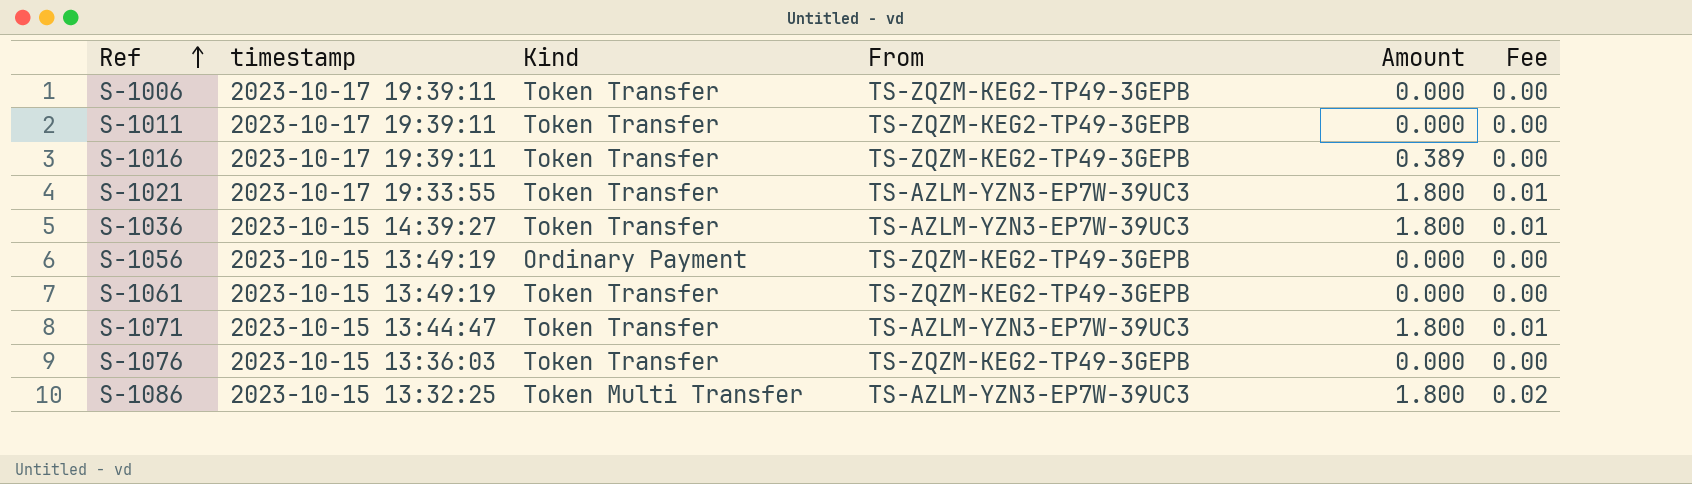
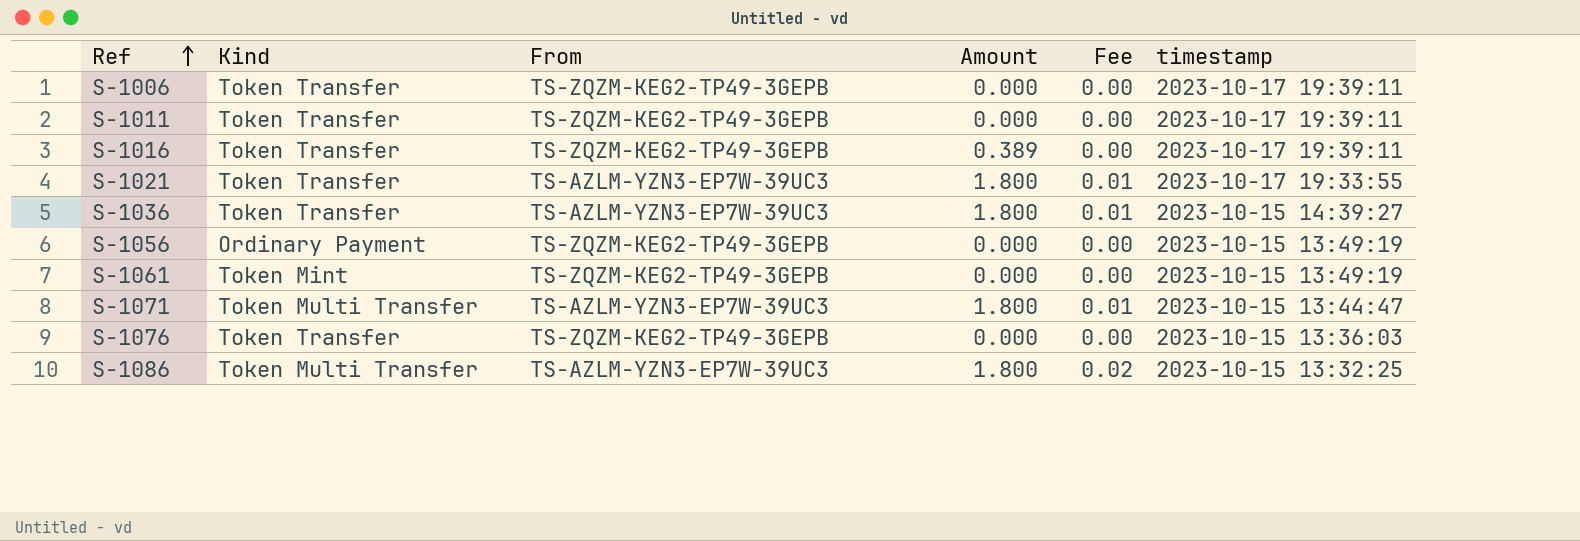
column timestamp | position: 2 -> 6
S-1061 | Kind: Token Transfer -> Token Mint
S-1071 | Kind: Token Transfer -> Token Multi Transfer

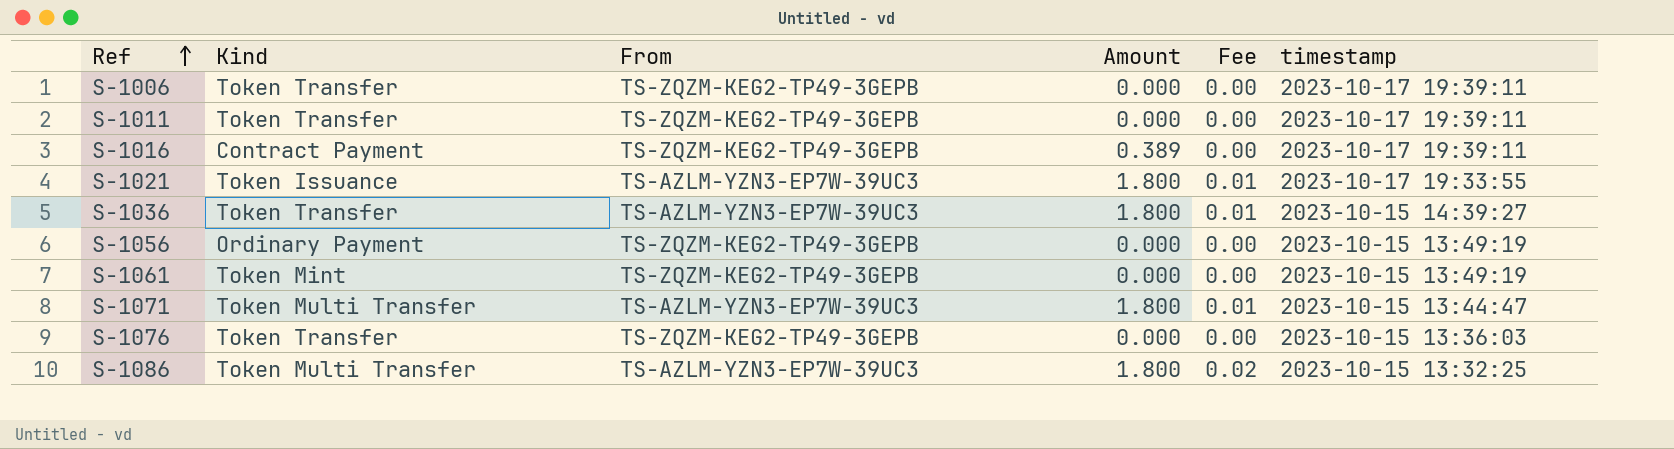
S-1016 | Kind: Token Transfer -> Contract Payment
S-1021 | Kind: Token Transfer -> Token Issuance

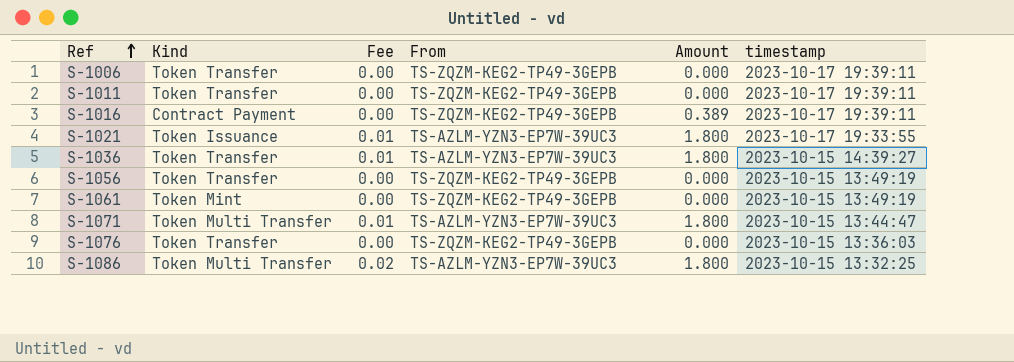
column Fee | position: 5 -> 3
S-1056 | Kind: Ordinary Payment -> Token Transfer

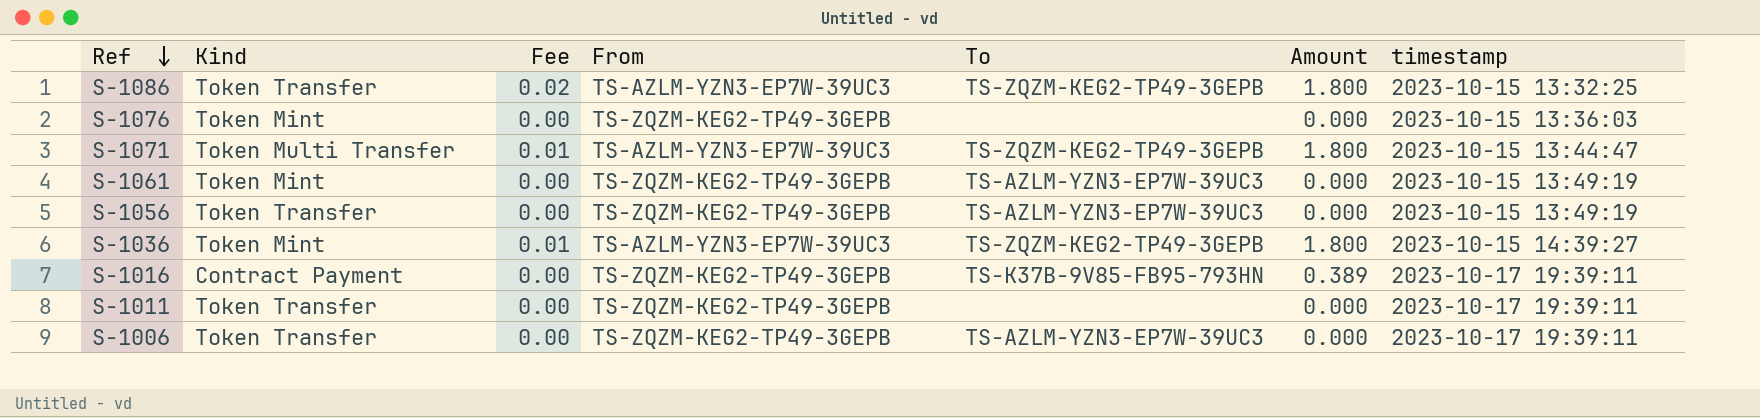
row order: Ref ascending -> Ref descending
column To | position: none -> 5
row S-1021: Token Issuance | 0.01 | TS-AZLM-YZN3-EP7W-39UC3 | 1.800 | 2023-10-17 19:33:55 -> none
S-1086 | Kind: Token Multi Transfer -> Token Transfer
S-1076 | Kind: Token Transfer -> Token Mint
S-1036 | Kind: Token Transfer -> Token Mint

